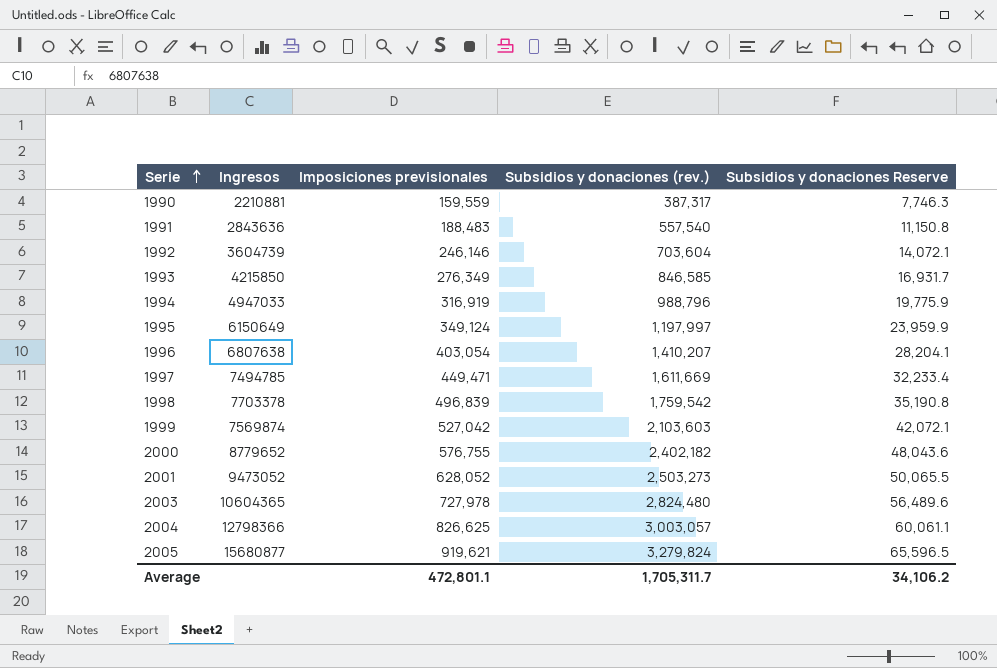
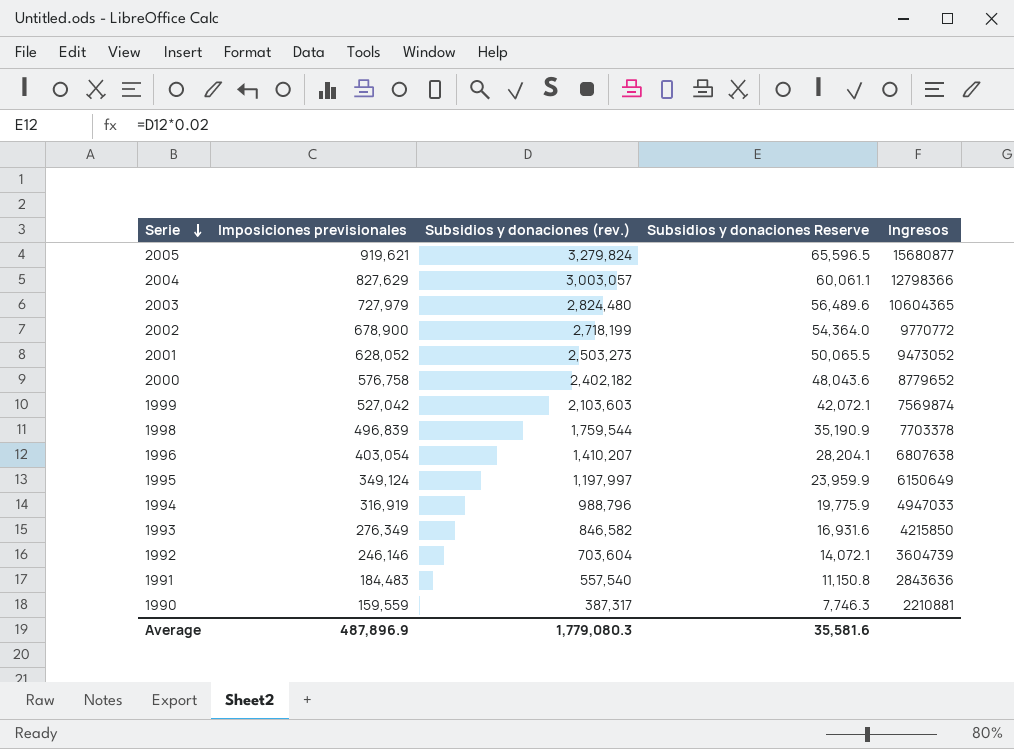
row order: Serie ascending -> Serie descending
column Ingresos | position: 2 -> 5
row 1997: 7494785 | 449,471 | 1,611,669 | 32,233.4 -> none
2004 | Imposiciones previsionales: 826,625 -> 827,629
2003 | Imposiciones previsionales: 727,978 -> 727,979
row 2002: none -> 678,900 | 2,718,199 | 54,364.0 | 9770772
2000 | Imposiciones previsionales: 576,755 -> 576,758
1998 | Subsidios y donaciones (rev.): 1,759,542 -> 1,759,544
1998 | Subsidios y donaciones Reserve: 35,190.8 -> 35,190.9
1993 | Subsidios y donaciones (rev.): 846,585 -> 846,582
1993 | Subsidios y donaciones Reserve: 16,931.7 -> 16,931.6
1991 | Imposiciones previsionales: 188,483 -> 184,483
Average | Imposiciones previsionales: 472,801.1 -> 487,896.9
Average | Subsidios y donaciones (rev.): 1,705,311.7 -> 1,779,080.3
Average | Subsidios y donaciones Reserve: 34,106.2 -> 35,581.6

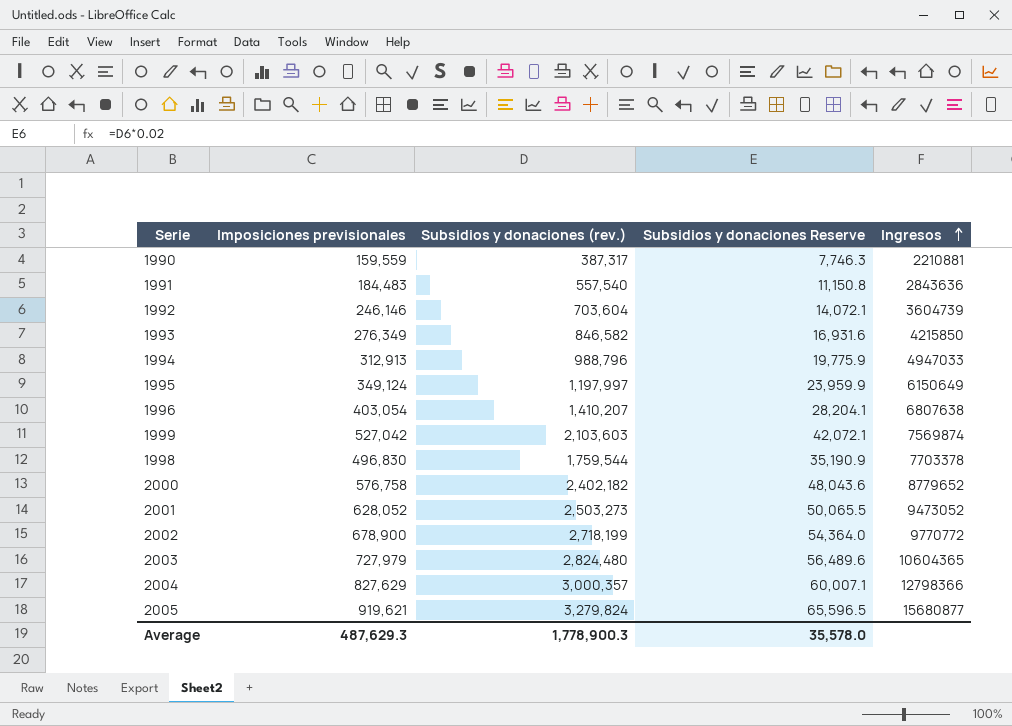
row order: Serie descending -> Ingresos ascending
1994 | Imposiciones previsionales: 316,919 -> 312,913
1998 | Imposiciones previsionales: 496,839 -> 496,830
2004 | Subsidios y donaciones (rev.): 3,003,057 -> 3,000,357
2004 | Subsidios y donaciones Reserve: 60,061.1 -> 60,007.1
Average | Imposiciones previsionales: 487,896.9 -> 487,629.3
Average | Subsidios y donaciones (rev.): 1,779,080.3 -> 1,778,900.3
Average | Subsidios y donaciones Reserve: 35,581.6 -> 35,578.0

